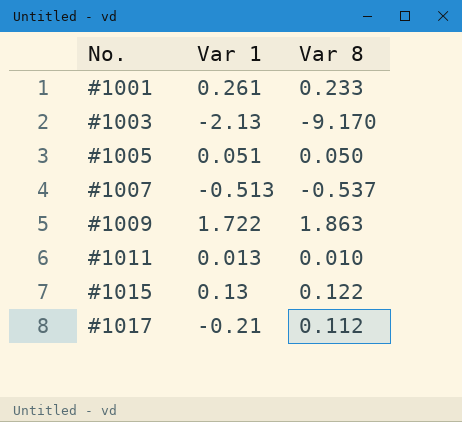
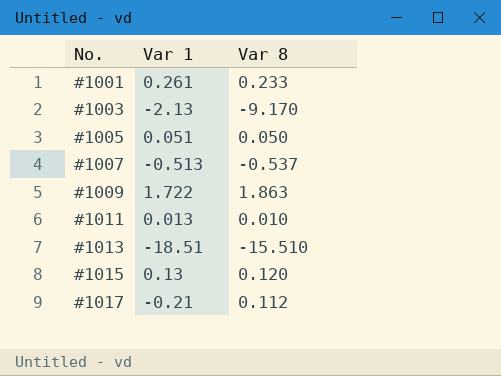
row #1013: none -> -18.51 | -15.510
#1015 | Var 8: 0.122 -> 0.120

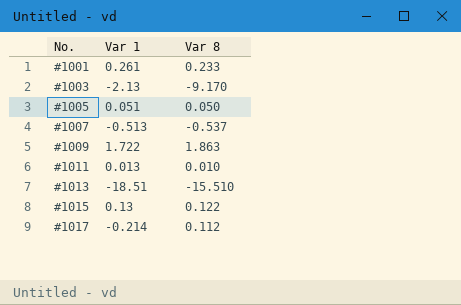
#1015 | Var 8: 0.120 -> 0.122
#1017 | Var 1: -0.21 -> -0.214

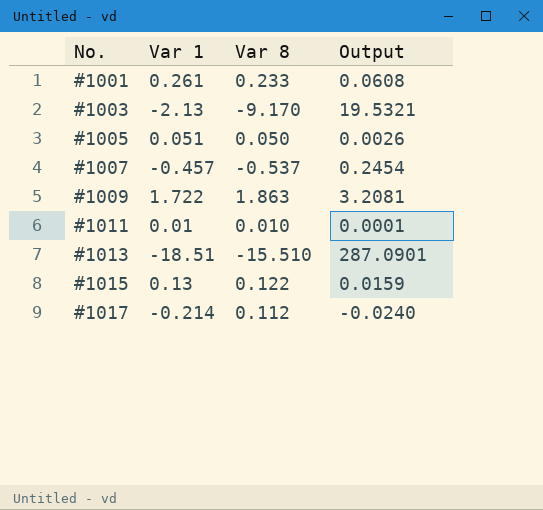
column Output | formula: none -> [Var 1] * [Var 8]
#1007 | Var 1: -0.513 -> -0.457
#1011 | Var 1: 0.013 -> 0.01

